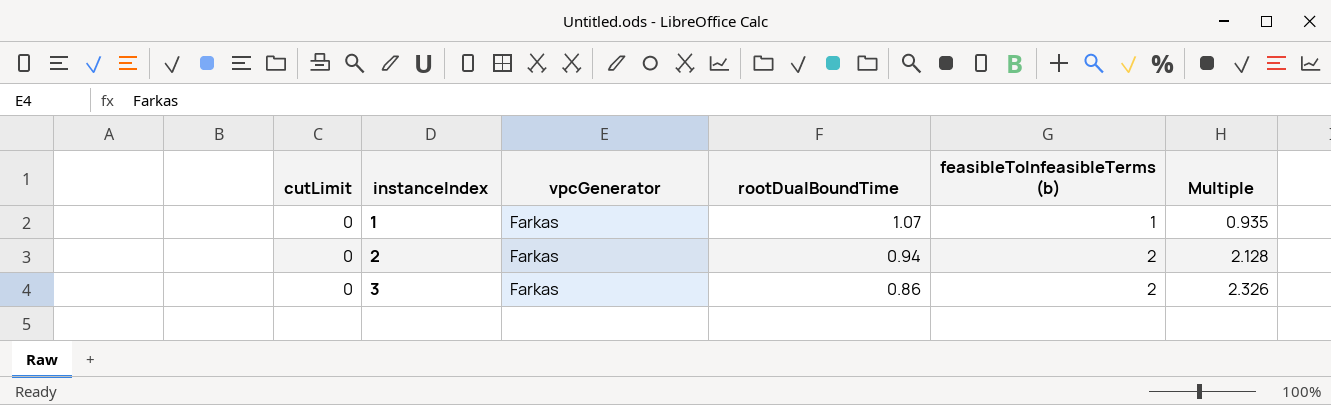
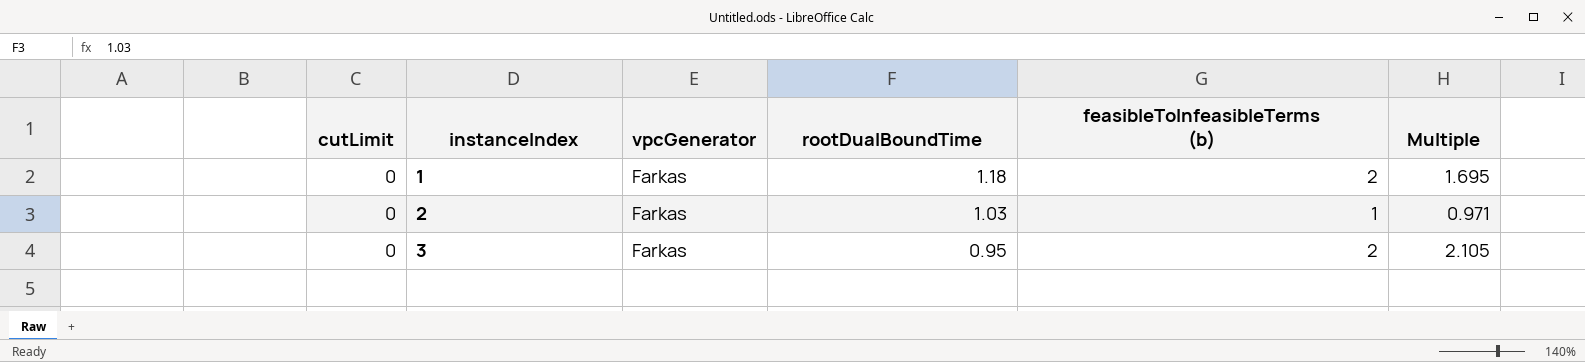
1 | rootDualBoundTime: 1.07 -> 1.18
1 | feasibleToInfeasibleTerms (b): 1 -> 2
1 | Multiple: 0.935 -> 1.695
2 | rootDualBoundTime: 0.94 -> 1.03
2 | feasibleToInfeasibleTerms (b): 2 -> 1
2 | Multiple: 2.128 -> 0.971
3 | rootDualBoundTime: 0.86 -> 0.95
3 | Multiple: 2.326 -> 2.105

